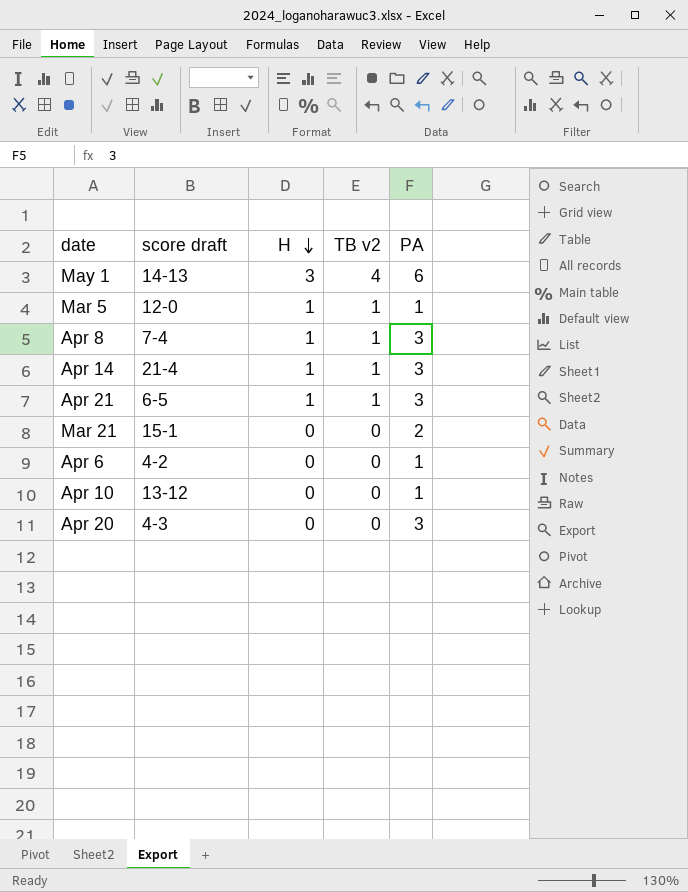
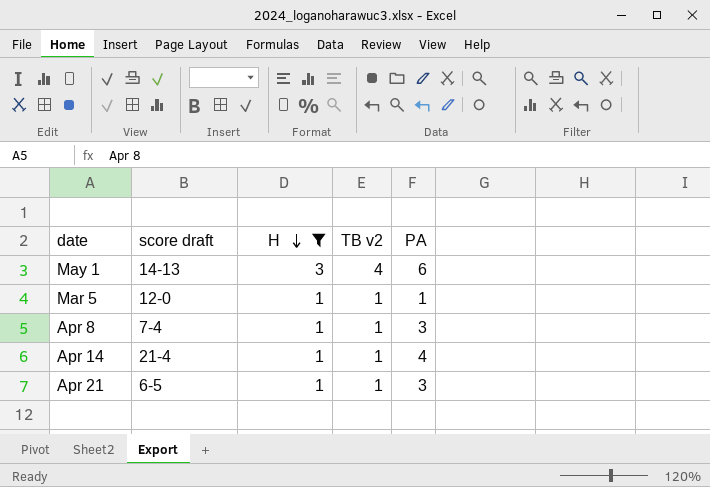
filter: none -> H != 0
Apr 14 | PA: 3 -> 4

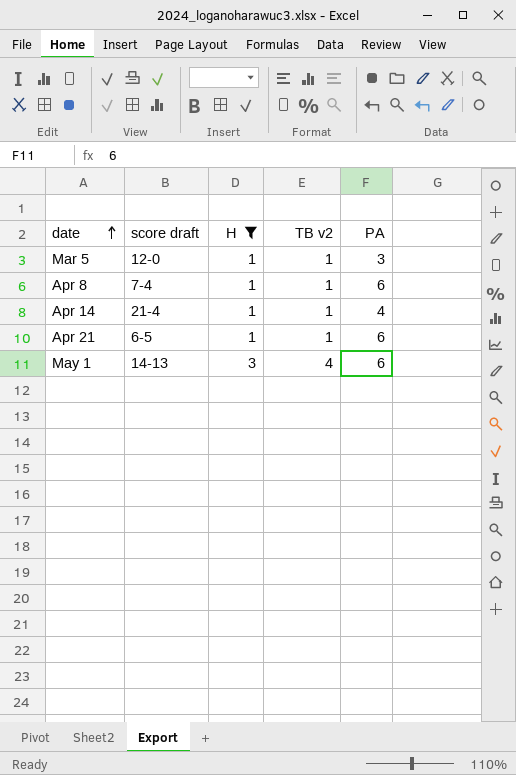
row order: H descending -> date ascending
Mar 5 | PA: 1 -> 3
Apr 8 | PA: 3 -> 6
Apr 21 | PA: 3 -> 6

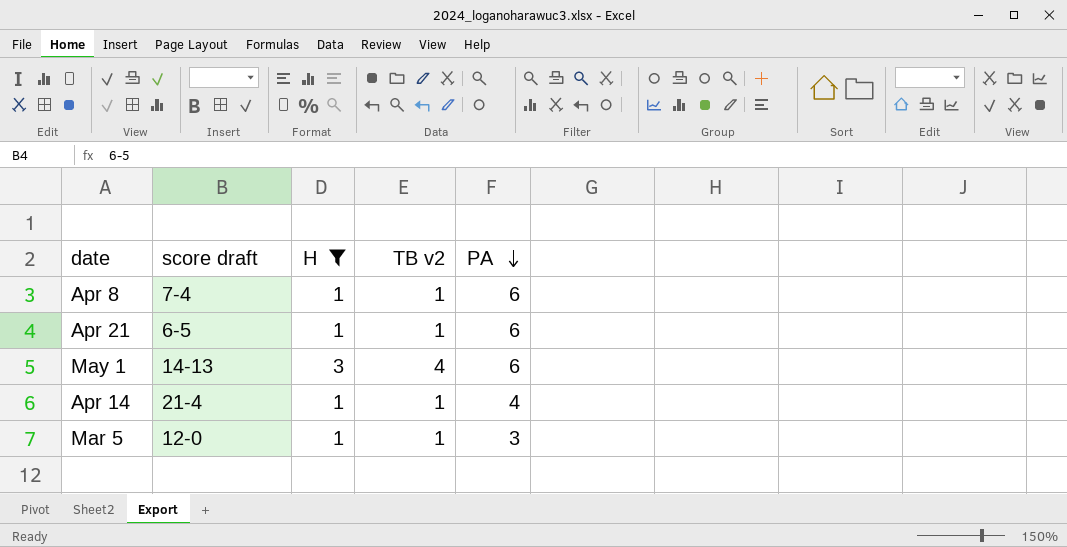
row order: date ascending -> PA descending

